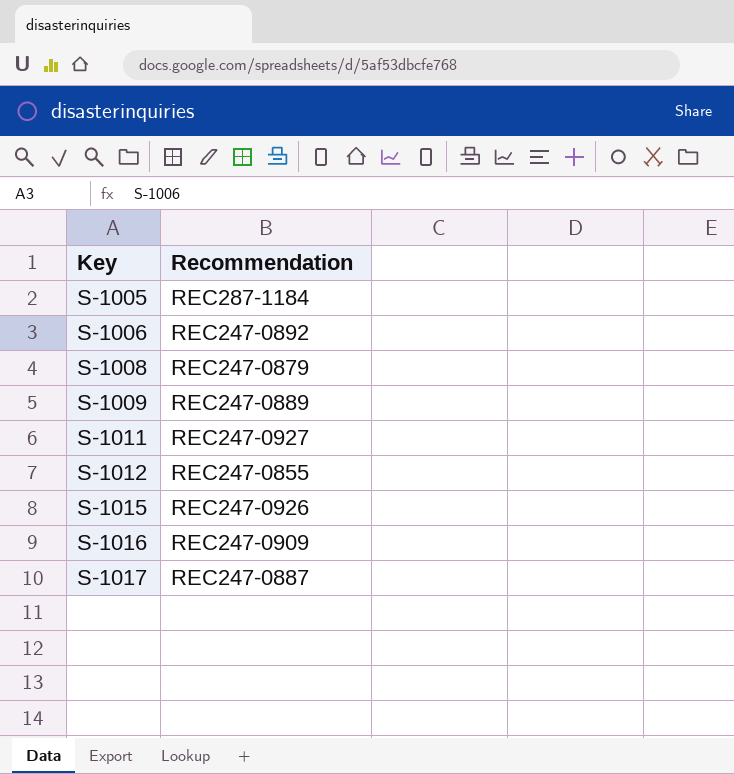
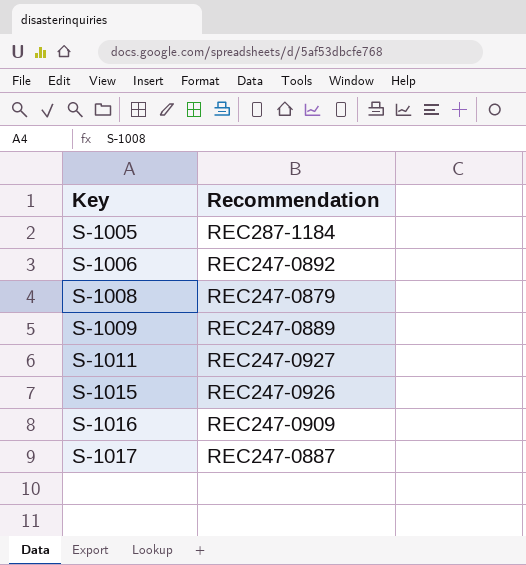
row S-1012: REC247-0855 -> none

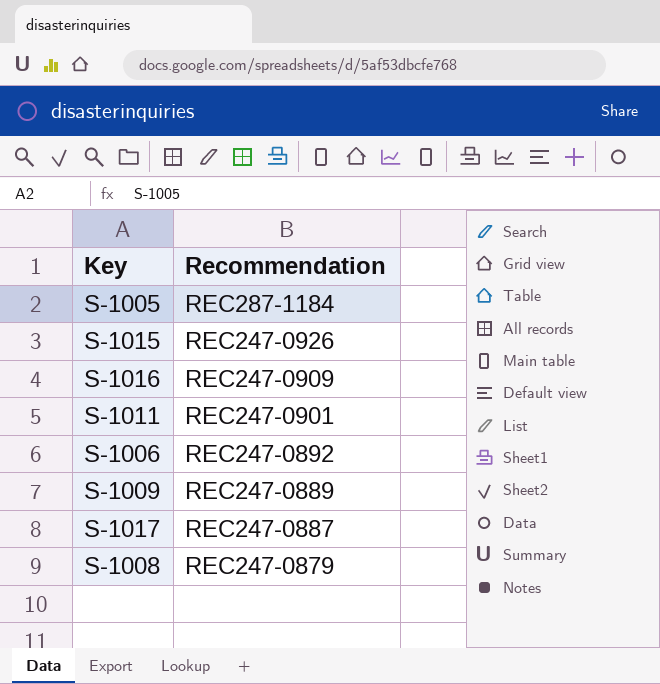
row order: Key ascending -> Recommendation descending
S-1011 | Recommendation: REC247-0927 -> REC247-0901

